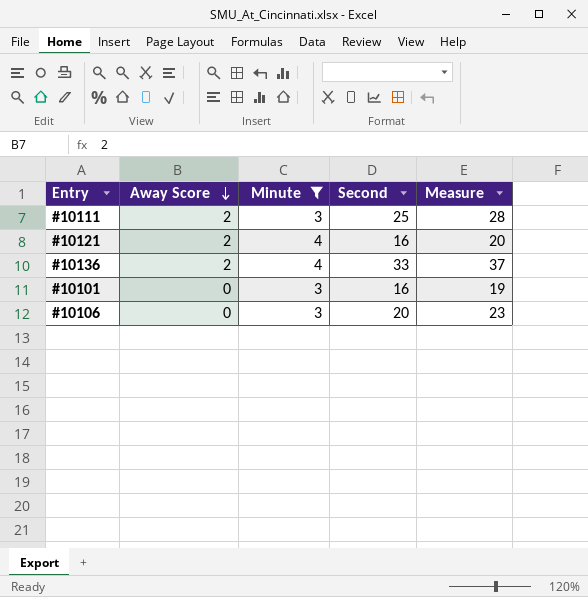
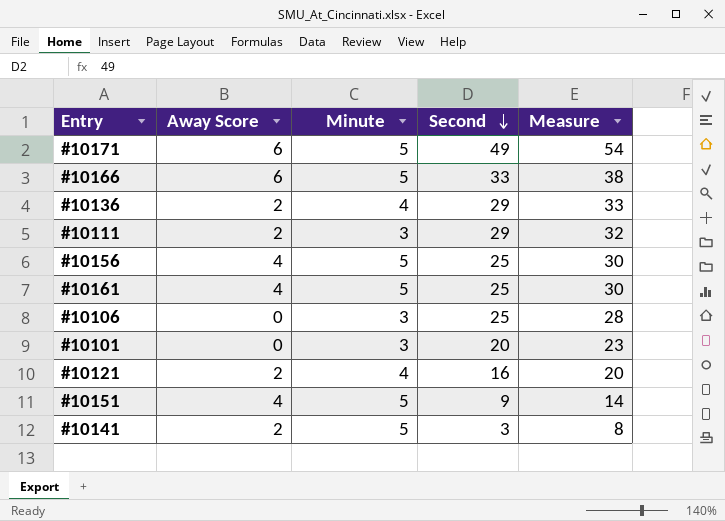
filter: Minute != 5 -> none
row order: Away Score descending -> Second descending
#10136 | Second: 33 -> 29
#10136 | Measure: 37 -> 33
#10111 | Second: 25 -> 29
#10111 | Measure: 28 -> 32
#10106 | Second: 20 -> 25
#10106 | Measure: 23 -> 28
#10101 | Second: 16 -> 20
#10101 | Measure: 19 -> 23

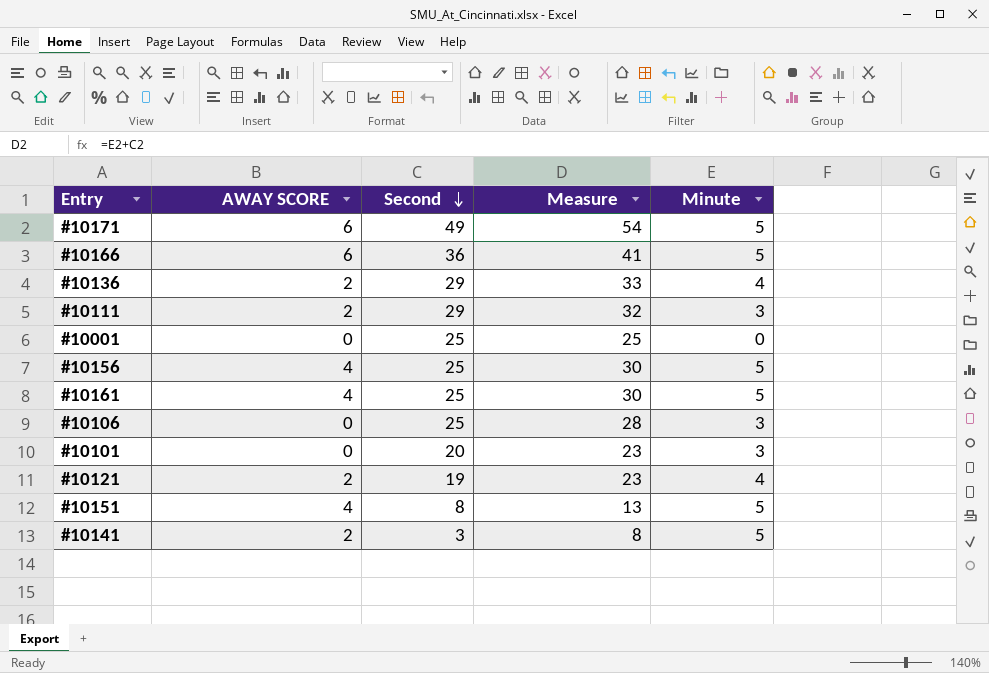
column name: Away Score -> AWAY SCORE
column Minute | position: 3 -> 5
#10166 | Second: 33 -> 36
#10166 | Measure: 38 -> 41
row #10001: none -> 0 | 25 | 25 | 0
#10121 | Second: 16 -> 19
#10121 | Measure: 20 -> 23
#10151 | Second: 9 -> 8
#10151 | Measure: 14 -> 13

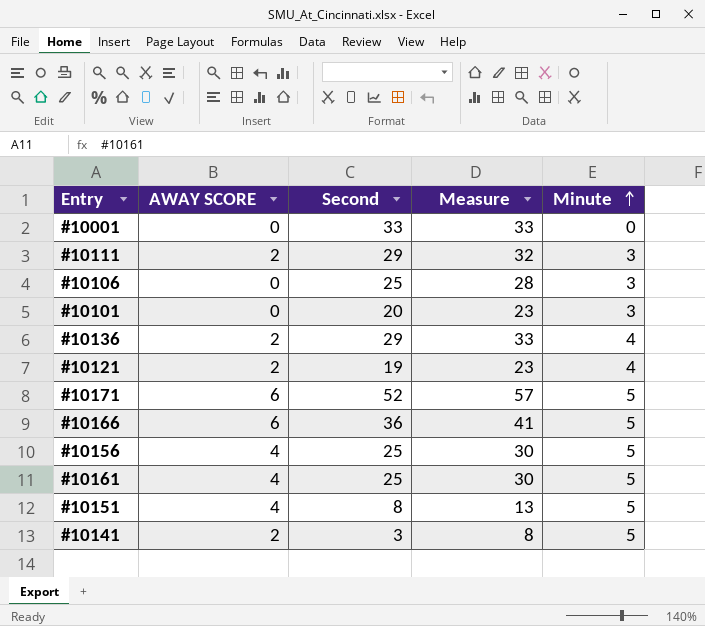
row order: Second descending -> Minute ascending
#10001 | Second: 25 -> 33
#10001 | Measure: 25 -> 33
#10171 | Second: 49 -> 52
#10171 | Measure: 54 -> 57

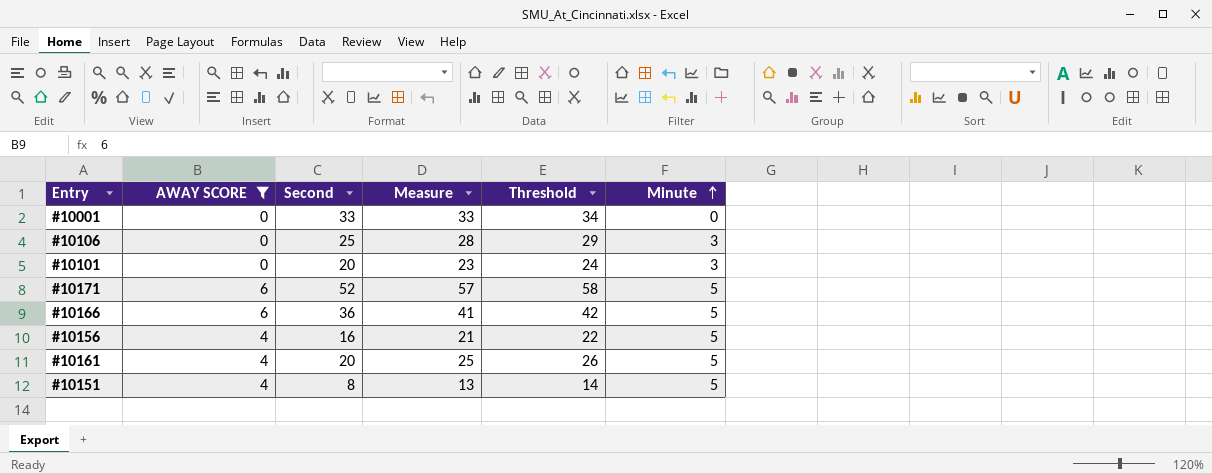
filter: none -> AWAY SCORE != 2
column Threshold | formula: none -> [Measure] + 1
#10156 | Second: 25 -> 16
#10156 | Measure: 30 -> 21
#10161 | Second: 25 -> 20
#10161 | Measure: 30 -> 25

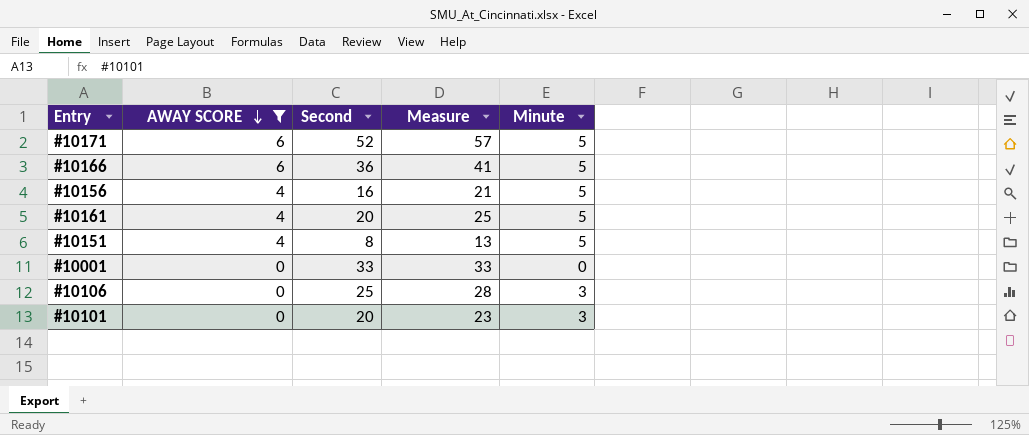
row order: Minute ascending -> AWAY SCORE descending
column Threshold | formula: [Measure] + 1 -> none

